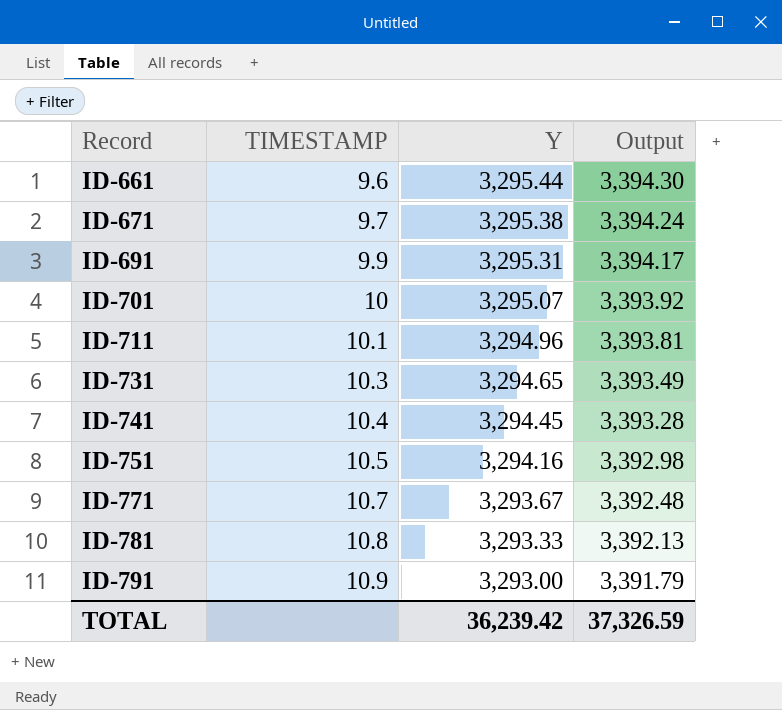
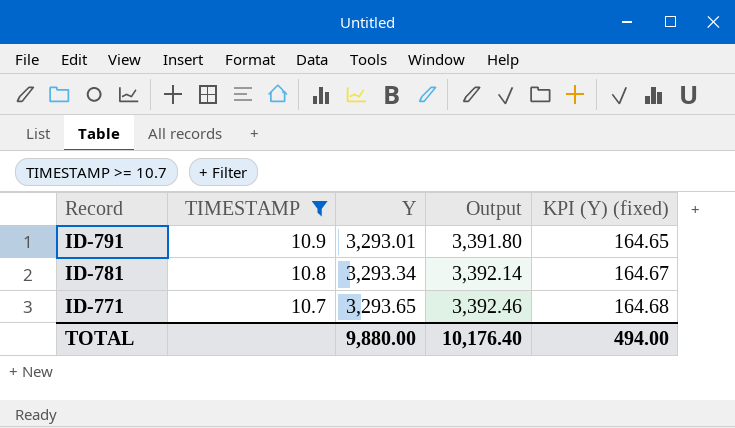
filter: none -> TIMESTAMP >= 10.7
row order: Record ascending -> Record descending
column KPI (Y) (fixed) | formula: none -> [Y] * 0.05
ID-791 | Y: 3,293.00 -> 3,293.01
ID-791 | Output: 3,391.79 -> 3,391.80
ID-781 | Y: 3,293.33 -> 3,293.34
ID-781 | Output: 3,392.13 -> 3,392.14
ID-771 | Y: 3,293.67 -> 3,293.65
ID-771 | Output: 3,392.48 -> 3,392.46
TOTAL | Y: 36,239.42 -> 9,880.00
TOTAL | Output: 37,326.59 -> 10,176.40

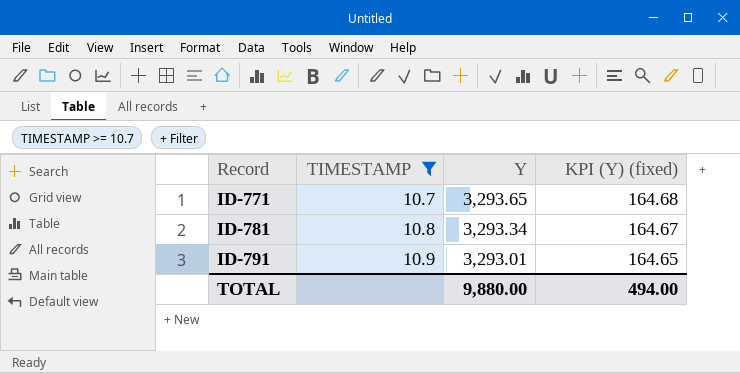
row order: Record descending -> Record ascending
column Output | formula: [Y] * 1.03 -> none

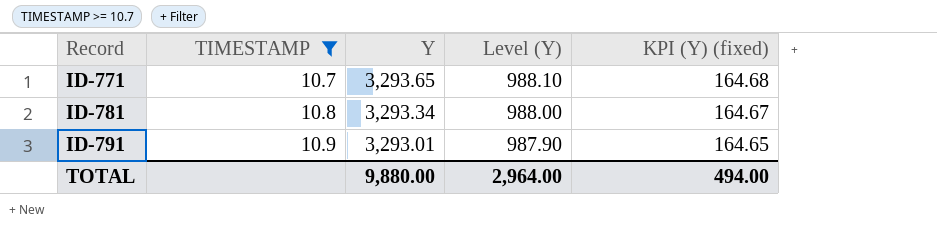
column Level (Y) | formula: none -> [Y] * 0.3

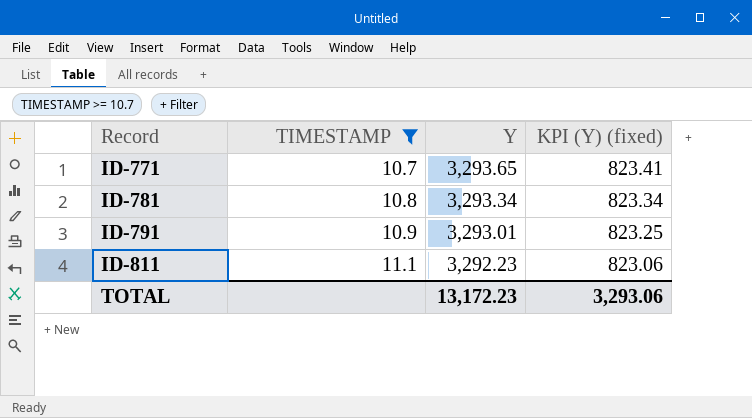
column Level (Y) | formula: [Y] * 0.3 -> none
column KPI (Y) (fixed) | formula: [Y] * 0.05 -> [Y] * 0.25
row ID-811: none -> 11.1 | 3,292.23 | 823.06
TOTAL | Y: 9,880.00 -> 13,172.23
TOTAL | KPI (Y) (fixed): 494.00 -> 3,293.06

